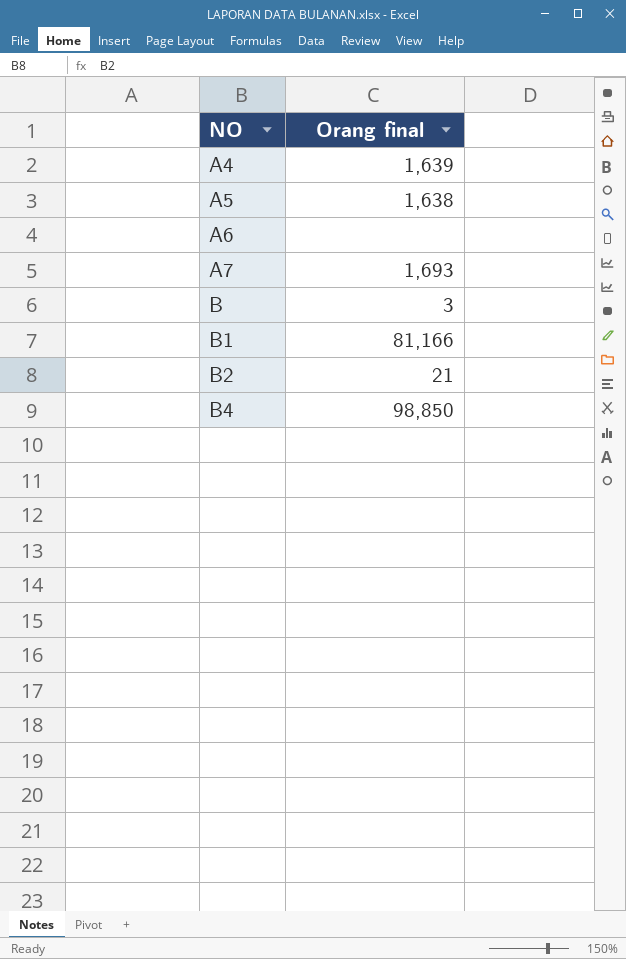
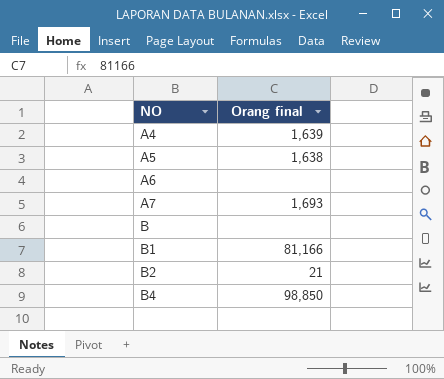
B | Orang final: 3 -> none

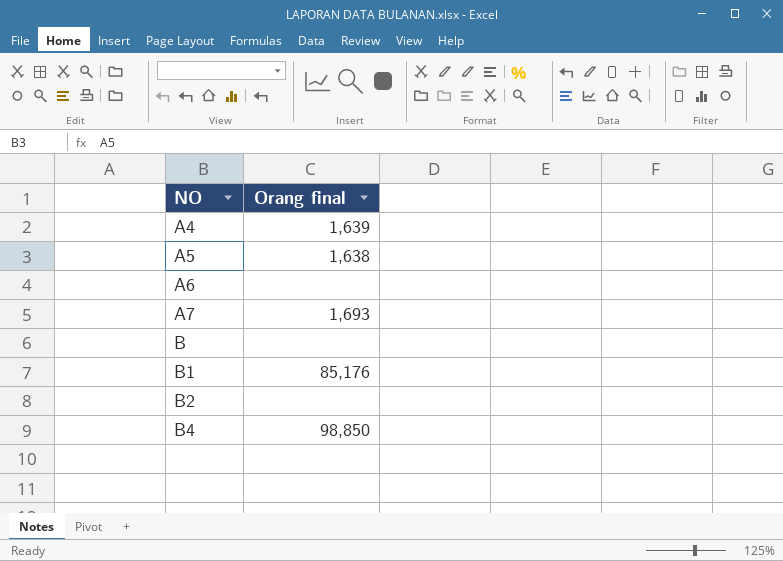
B1 | Orang final: 81,166 -> 85,176
B2 | Orang final: 21 -> none

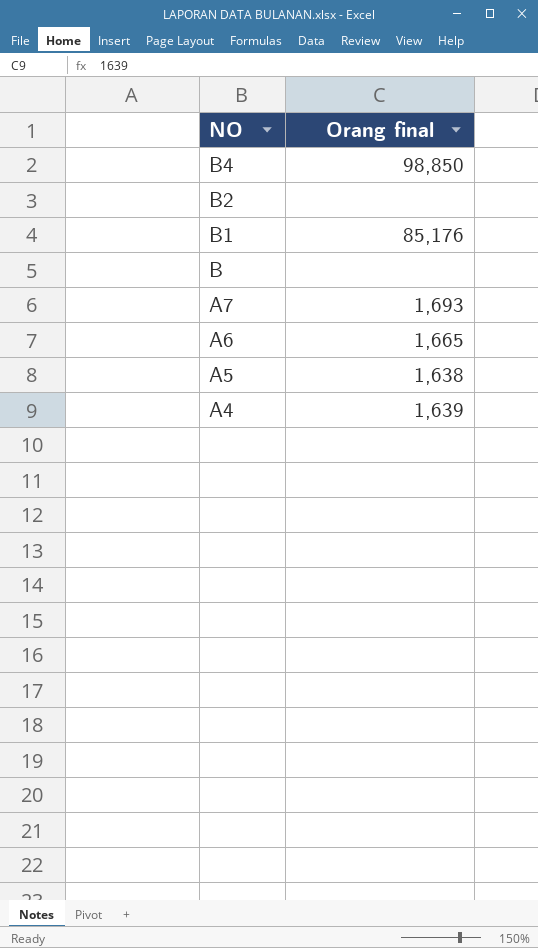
row order: NO ascending -> NO descending
A6 | Orang final: none -> 1,665

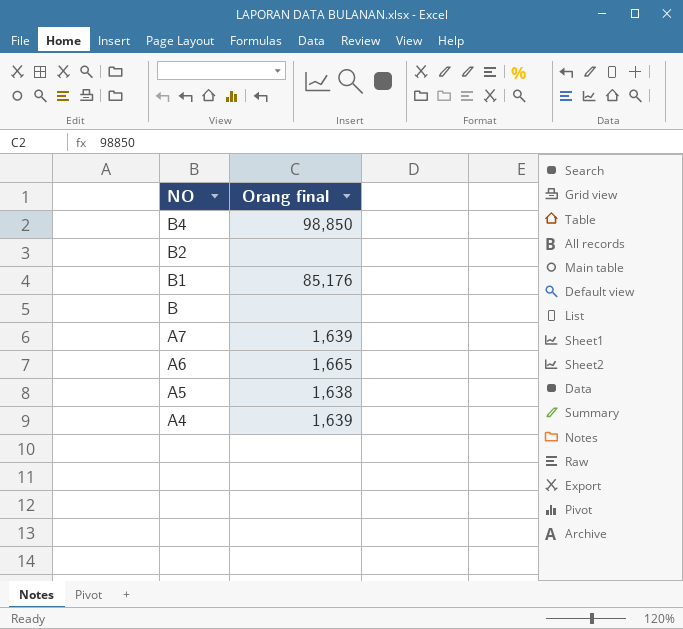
A7 | Orang final: 1,693 -> 1,639

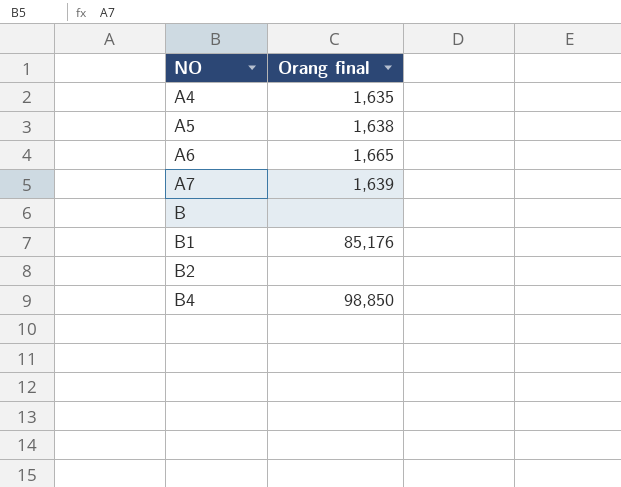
row order: NO descending -> NO ascending
A4 | Orang final: 1,639 -> 1,635

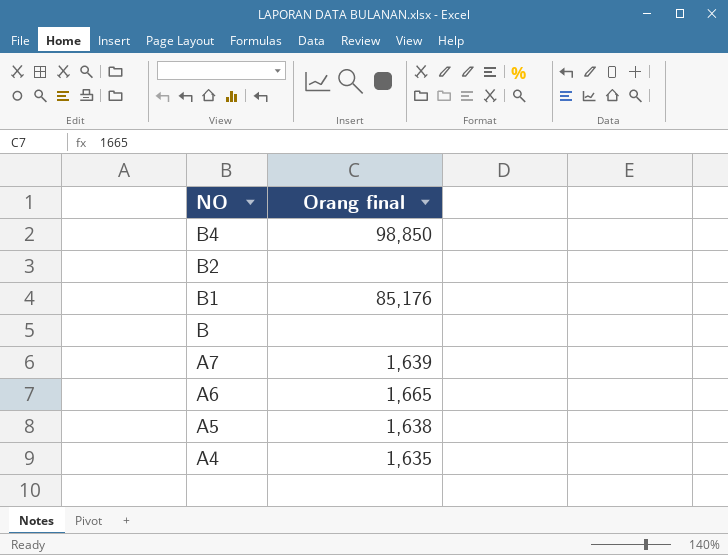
row order: NO ascending -> NO descending

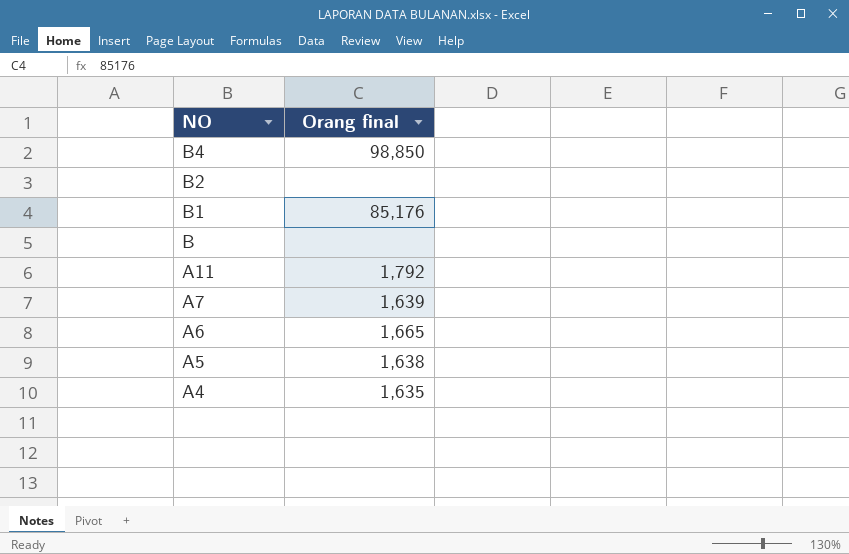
row A11: none -> 1,792

